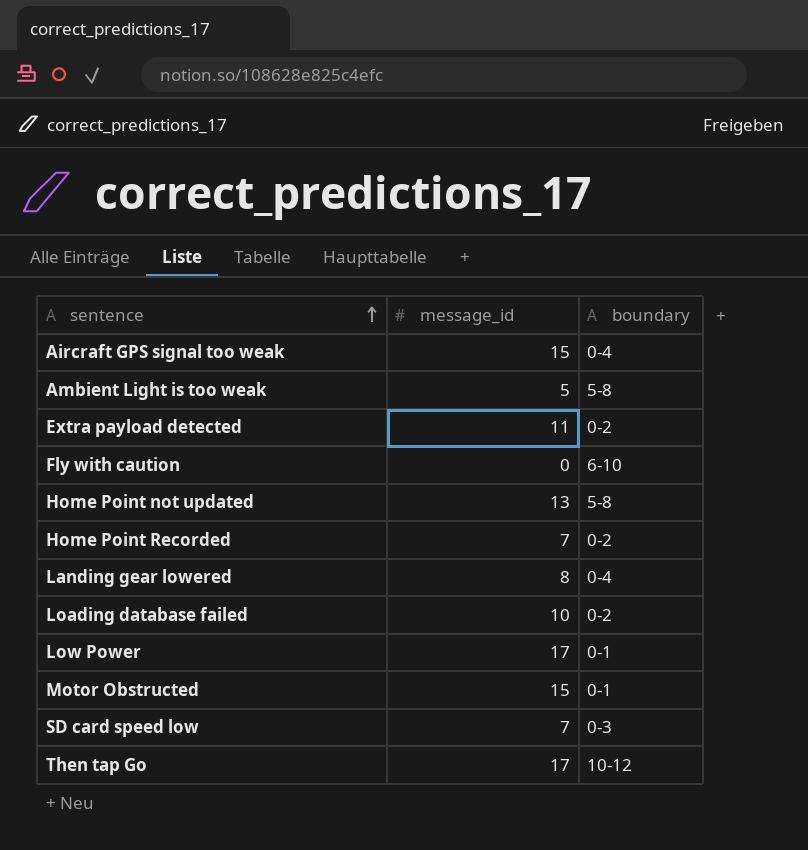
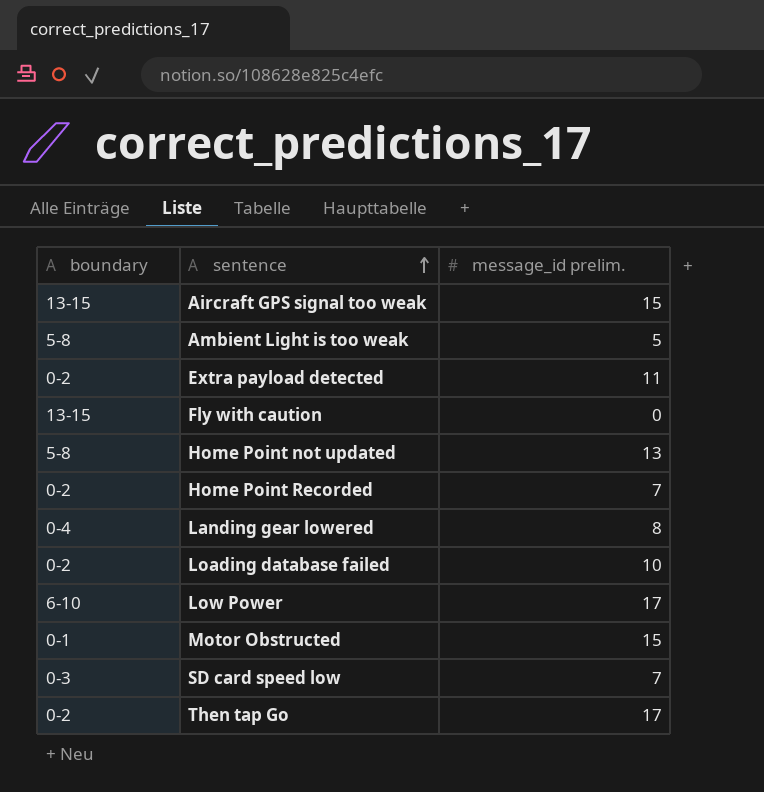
column boundary | position: 3 -> 1
column name: message_id -> message_id prelim.
Aircraft GPS signal too weak | boundary: 0-4 -> 13-15
Fly with caution | boundary: 6-10 -> 13-15
Low Power | boundary: 0-1 -> 6-10
Then tap Go | boundary: 10-12 -> 0-2

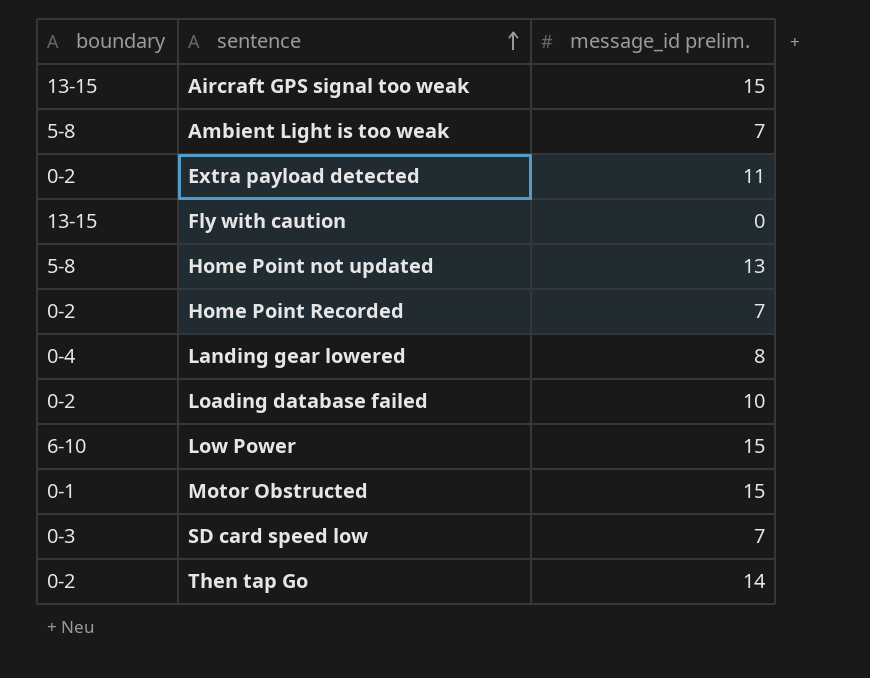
Ambient Light is too weak | message_id prelim.: 5 -> 7
Low Power | message_id prelim.: 17 -> 15
Then tap Go | message_id prelim.: 17 -> 14

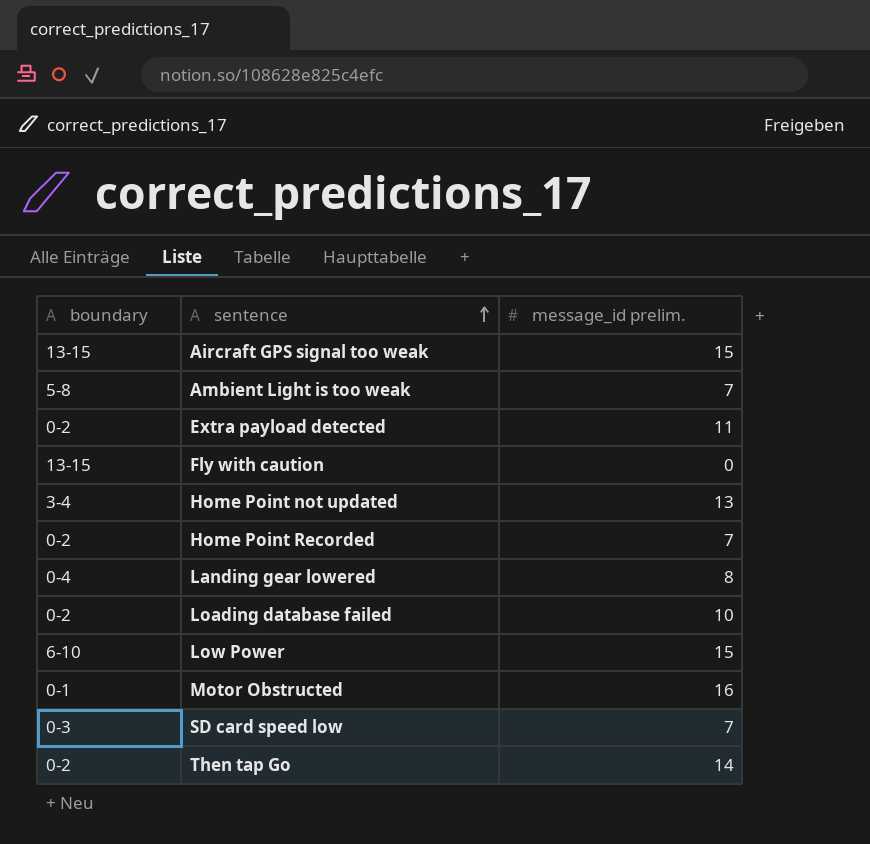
Home Point not updated | boundary: 5-8 -> 3-4
Motor Obstructed | message_id prelim.: 15 -> 16

